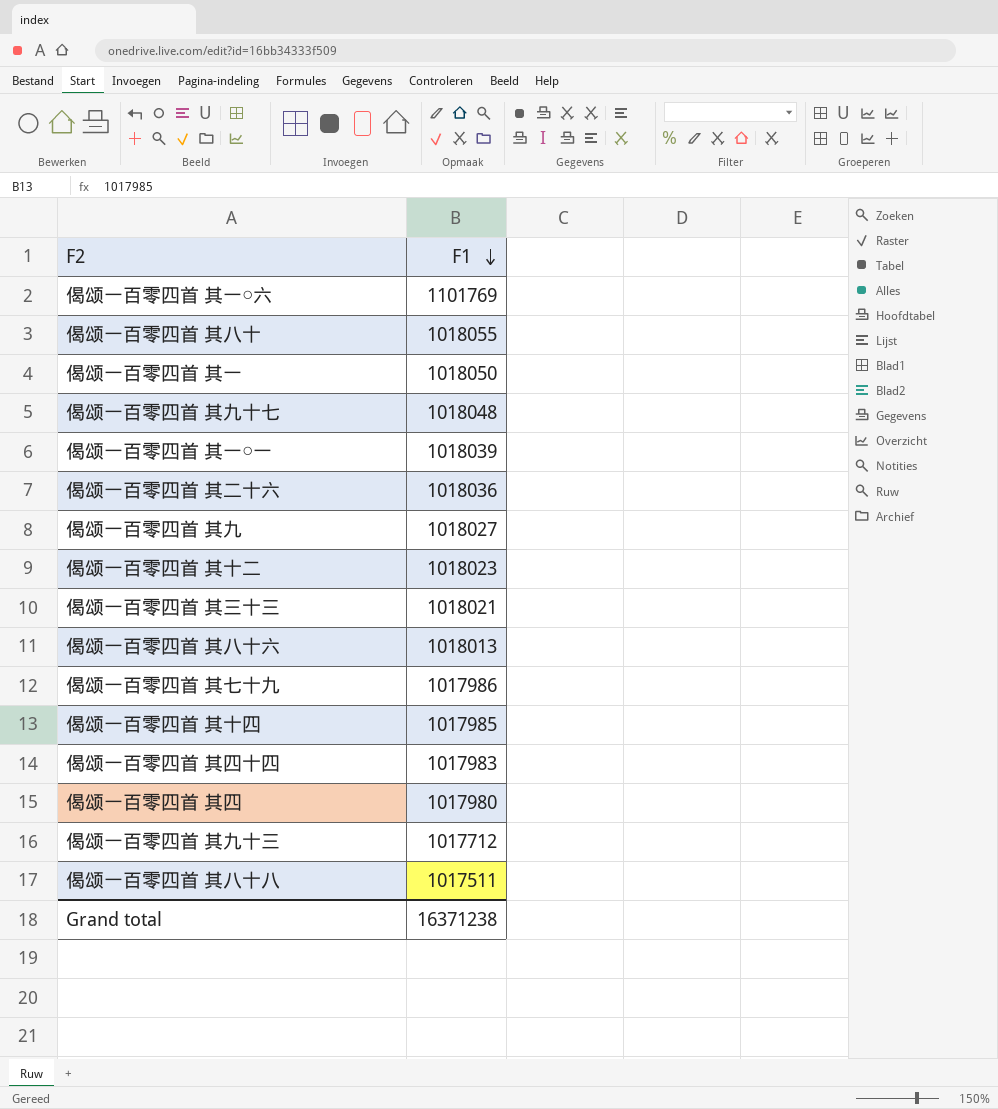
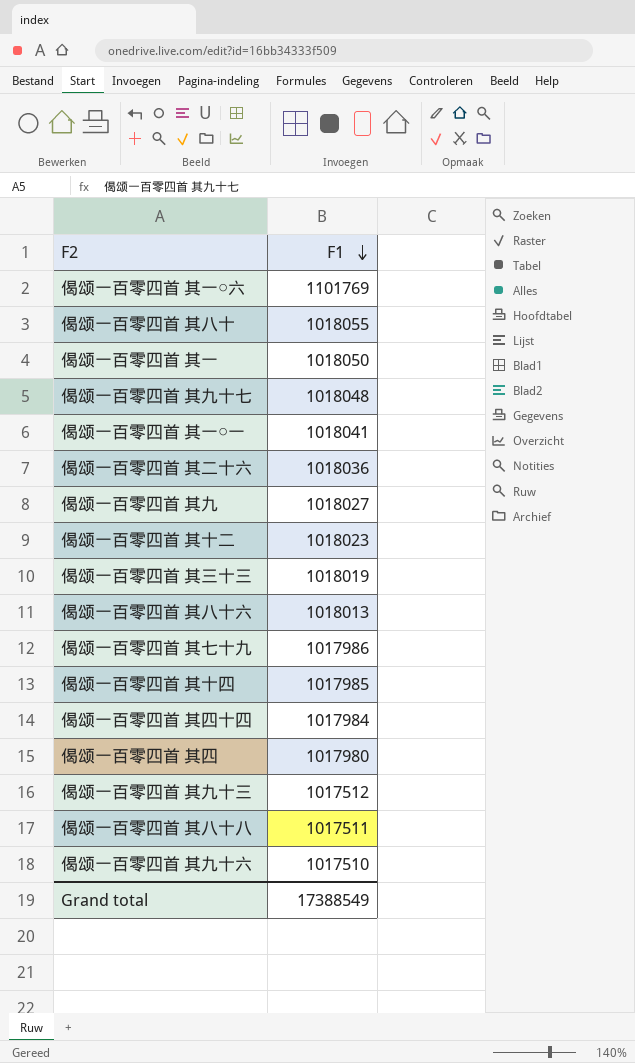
偈颂一百零四首 其一○一 | F1: 1018039 -> 1018041
偈颂一百零四首 其三十三 | F1: 1018021 -> 1018019
偈颂一百零四首 其四十四 | F1: 1017983 -> 1017984
偈颂一百零四首 其九十三 | F1: 1017712 -> 1017512
row 偈颂一百零四首 其九十六: none -> 1017510
Grand total | F1: 16371238 -> 17388549

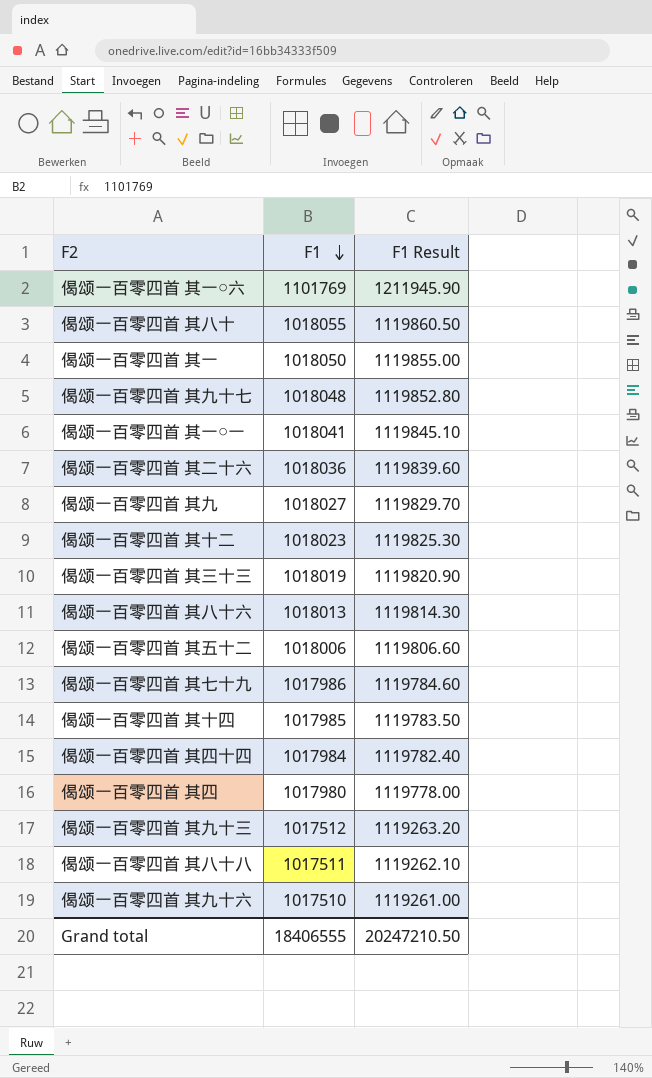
column F1 Result | formula: none -> [F1] * 1.1
row 偈颂一百零四首 其五十二: none -> 1018006 | 1119806.60
Grand total | F1: 17388549 -> 18406555

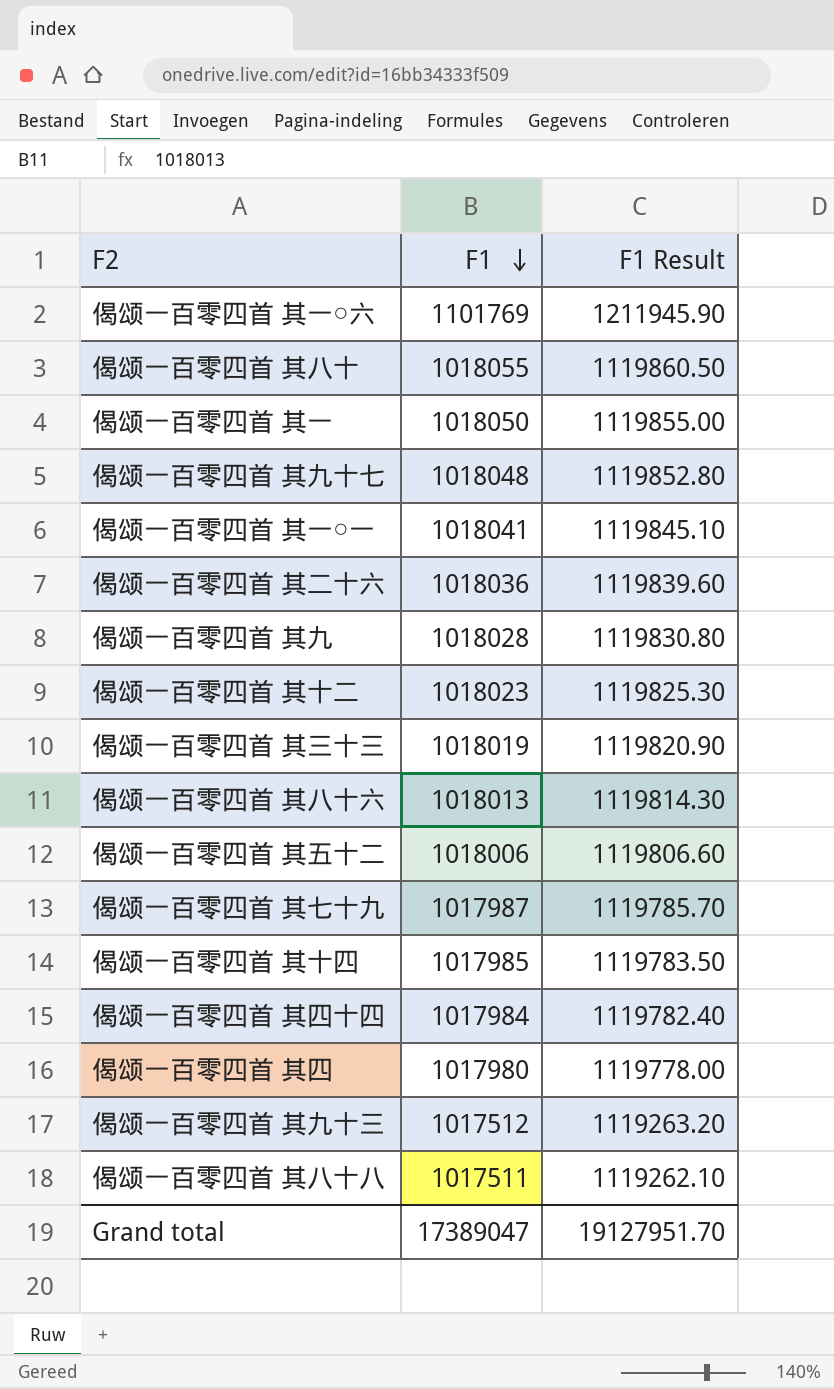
row 偈颂一百零四首 其九十六: 1017510 | 1119261.00 -> none
偈颂一百零四首 其九 | F1: 1018027 -> 1018028
偈颂一百零四首 其九 | F1 Result: 1119829.70 -> 1119830.80
偈颂一百零四首 其七十九 | F1: 1017986 -> 1017987
偈颂一百零四首 其七十九 | F1 Result: 1119784.60 -> 1119785.70
Grand total | F1: 18406555 -> 17389047
Grand total | F1 Result: 20247210.50 -> 19127951.70

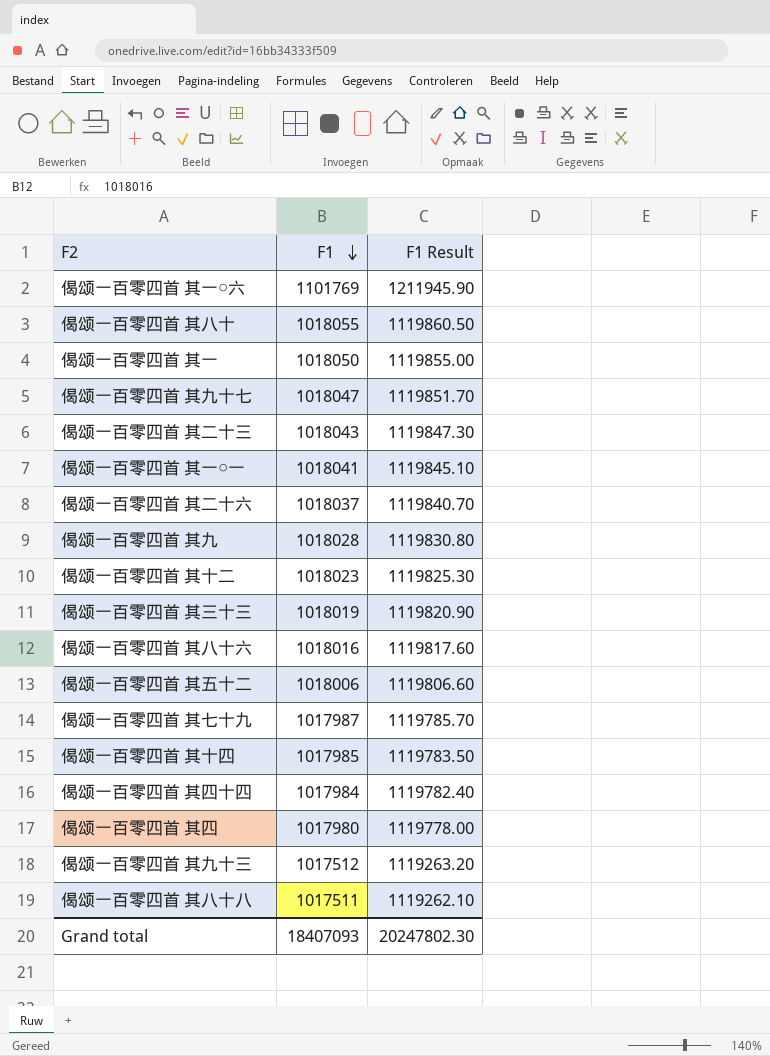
偈颂一百零四首 其九十七 | F1: 1018048 -> 1018047
偈颂一百零四首 其九十七 | F1 Result: 1119852.80 -> 1119851.70
row 偈颂一百零四首 其二十三: none -> 1018043 | 1119847.30
偈颂一百零四首 其二十六 | F1: 1018036 -> 1018037
偈颂一百零四首 其二十六 | F1 Result: 1119839.60 -> 1119840.70
偈颂一百零四首 其八十六 | F1: 1018013 -> 1018016
偈颂一百零四首 其八十六 | F1 Result: 1119814.30 -> 1119817.60
Grand total | F1: 17389047 -> 18407093
Grand total | F1 Result: 19127951.70 -> 20247802.30

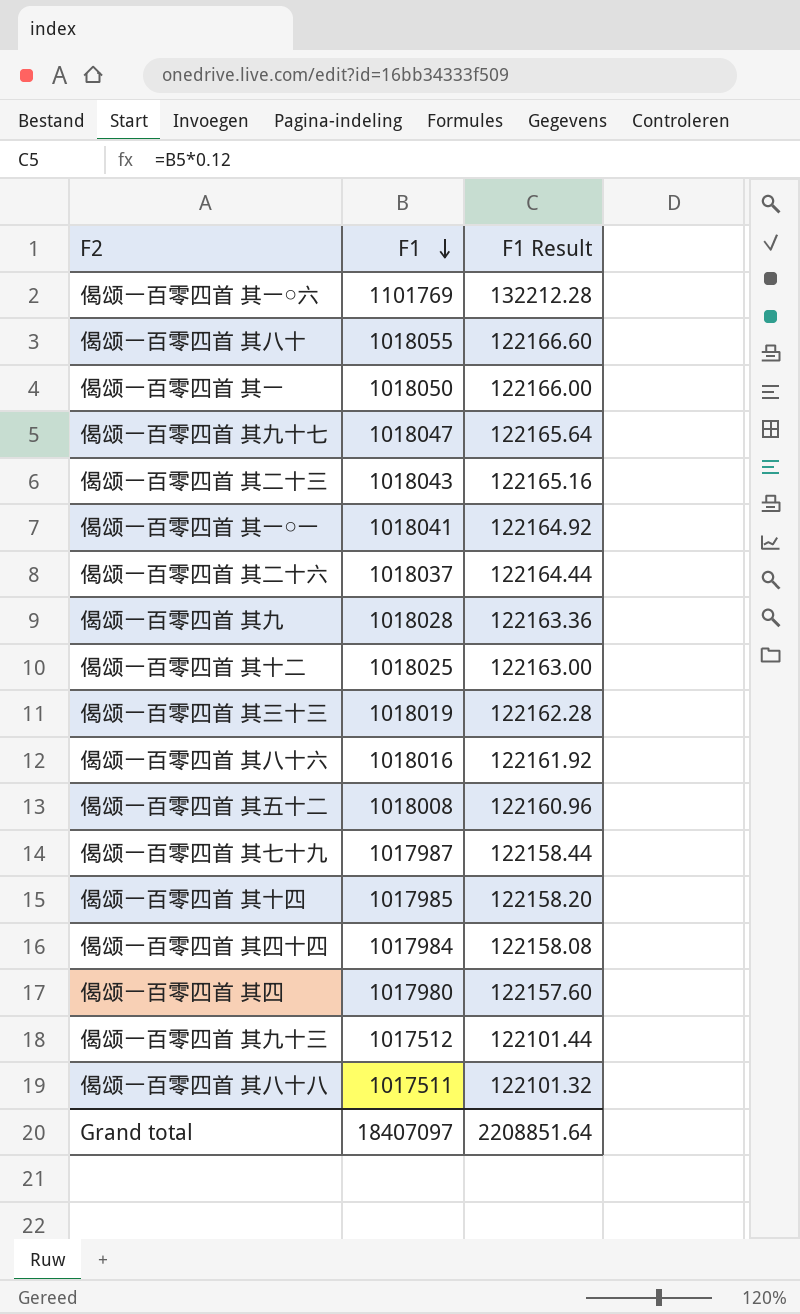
column F1 Result | formula: [F1] * 1.1 -> [F1] * 0.12
偈颂一百零四首 其十二 | F1: 1018023 -> 1018025
偈颂一百零四首 其五十二 | F1: 1018006 -> 1018008
Grand total | F1: 18407093 -> 18407097
Grand total | F1 Result: 20247802.30 -> 2208851.64

